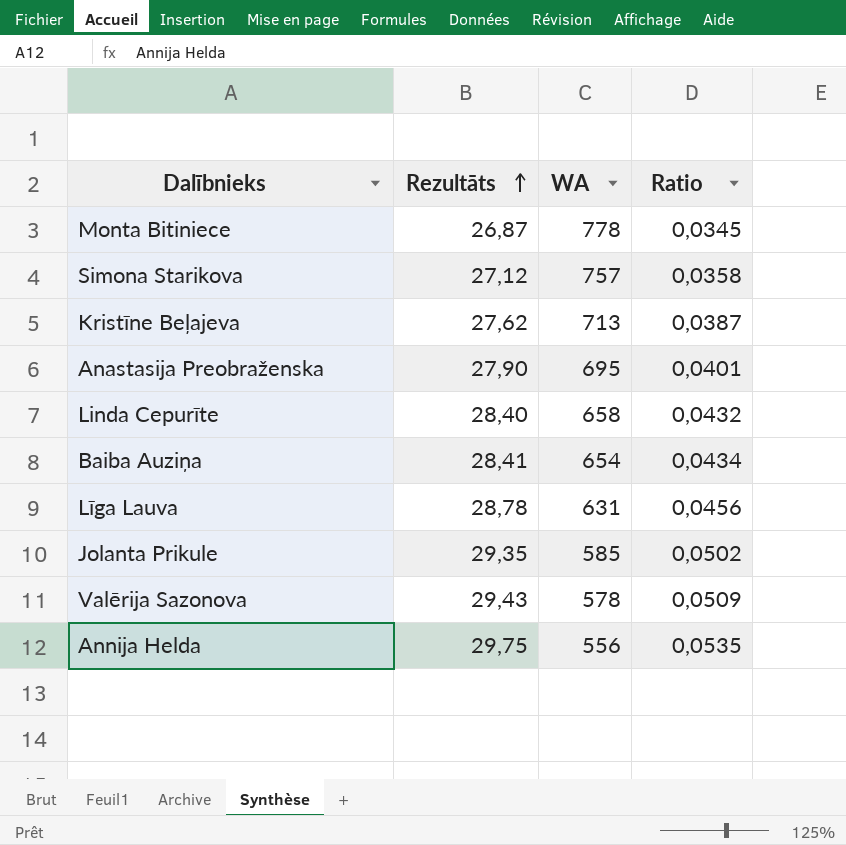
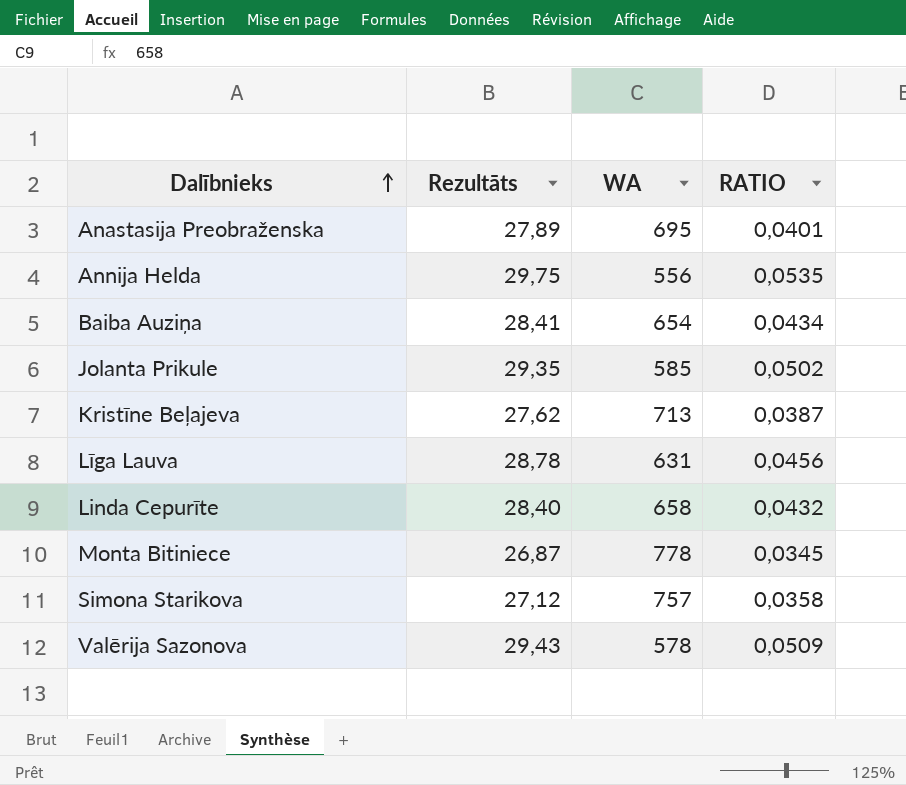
row order: Rezultāts ascending -> Dalībnieks ascending
column name: Ratio -> RATIO
Anastasija Preobraženska | Rezultāts: 27,90 -> 27,89

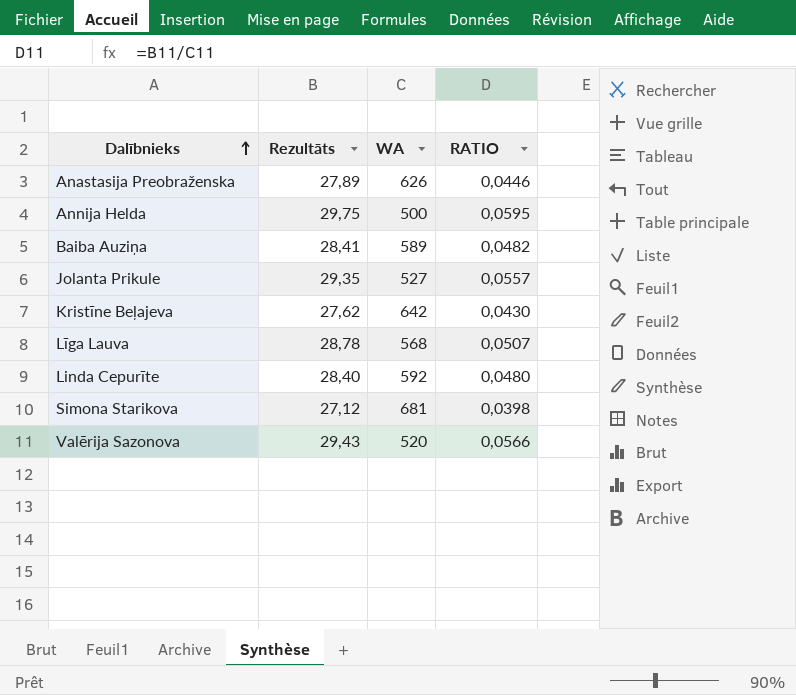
row Monta Bitiniece: 26,87 | 778 | 0,0345 -> none
Anastasija Preobraženska | WA: 695 -> 626
Anastasija Preobraženska | RATIO: 0,0401 -> 0,0446
Annija Helda | WA: 556 -> 500
Annija Helda | RATIO: 0,0535 -> 0,0595
Baiba Auziņa | WA: 654 -> 589
Baiba Auziņa | RATIO: 0,0434 -> 0,0482
Jolanta Prikule | WA: 585 -> 527
Jolanta Prikule | RATIO: 0,0502 -> 0,0557
Kristīne Beļajeva | WA: 713 -> 642
Kristīne Beļajeva | RATIO: 0,0387 -> 0,0430
Līga Lauva | WA: 631 -> 568
Līga Lauva | RATIO: 0,0456 -> 0,0507
Linda Cepurīte | WA: 658 -> 592
Linda Cepurīte | RATIO: 0,0432 -> 0,0480
Simona Starikova | WA: 757 -> 681
Simona Starikova | RATIO: 0,0358 -> 0,0398
Valērija Sazonova | WA: 578 -> 520
Valērija Sazonova | RATIO: 0,0509 -> 0,0566

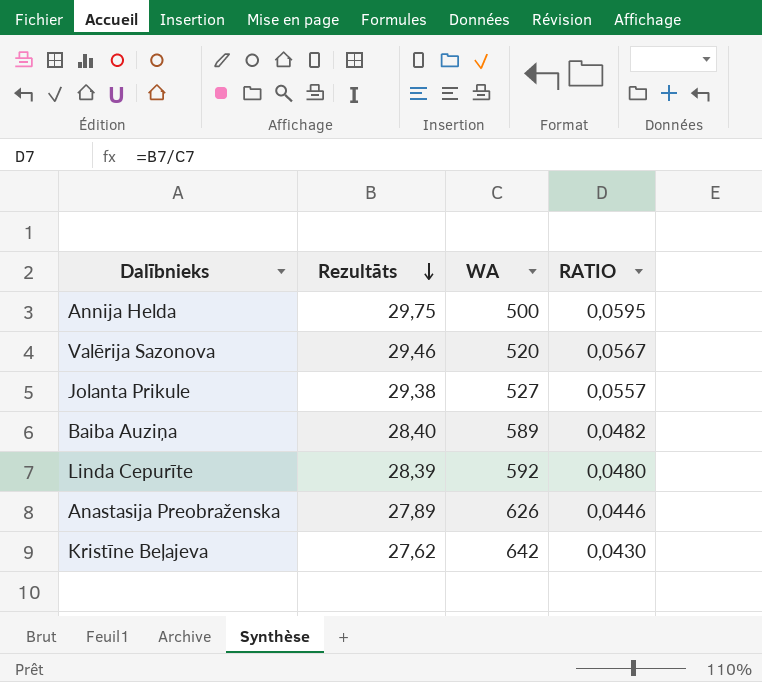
row order: Dalībnieks ascending -> Rezultāts descending
row Līga Lauva: 28,78 | 568 | 0,0507 -> none
row Simona Starikova: 27,12 | 681 | 0,0398 -> none
Valērija Sazonova | Rezultāts: 29,43 -> 29,46
Valērija Sazonova | RATIO: 0,0566 -> 0,0567
Jolanta Prikule | Rezultāts: 29,35 -> 29,38
Baiba Auziņa | Rezultāts: 28,41 -> 28,40
Linda Cepurīte | Rezultāts: 28,40 -> 28,39

